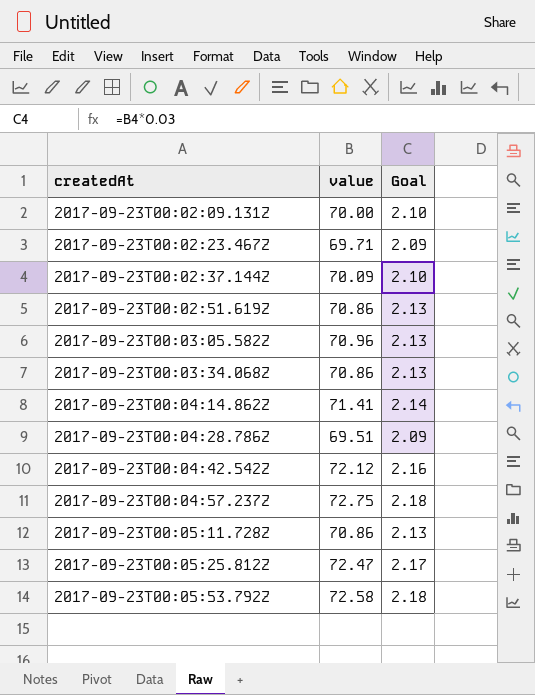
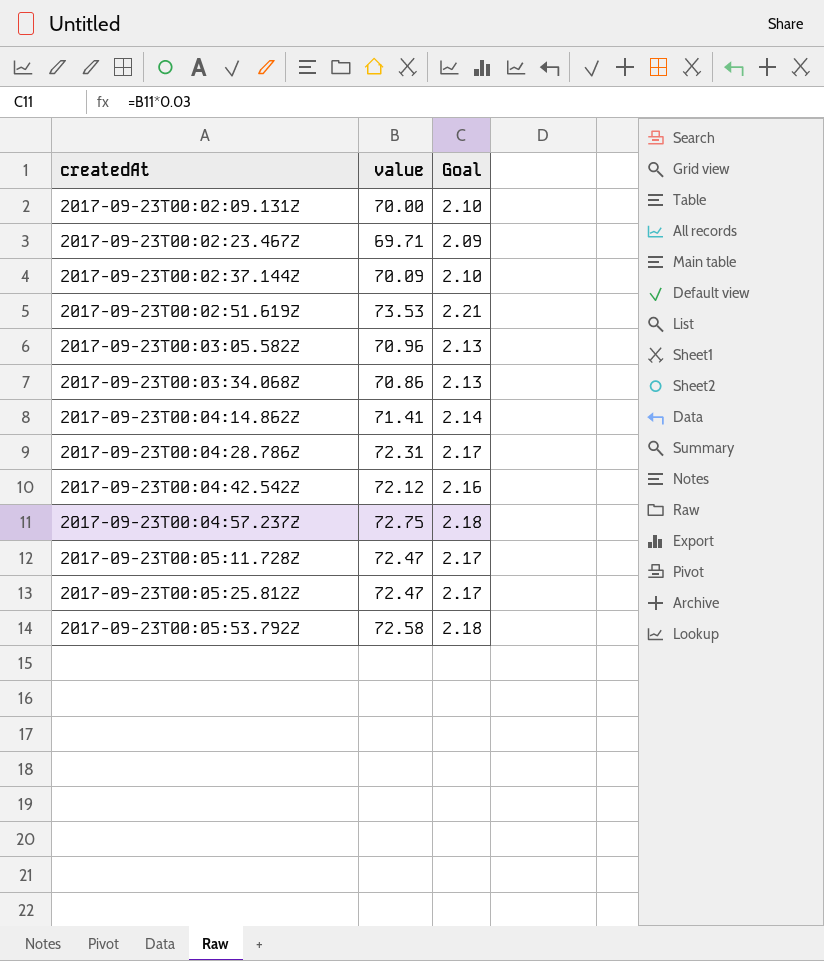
2017-09-23T00:02:51.619Z | value: 70.86 -> 73.53
2017-09-23T00:02:51.619Z | Goal: 2.13 -> 2.21
2017-09-23T00:04:28.786Z | value: 69.51 -> 72.31
2017-09-23T00:04:28.786Z | Goal: 2.09 -> 2.17
2017-09-23T00:05:11.728Z | value: 70.86 -> 72.47
2017-09-23T00:05:11.728Z | Goal: 2.13 -> 2.17

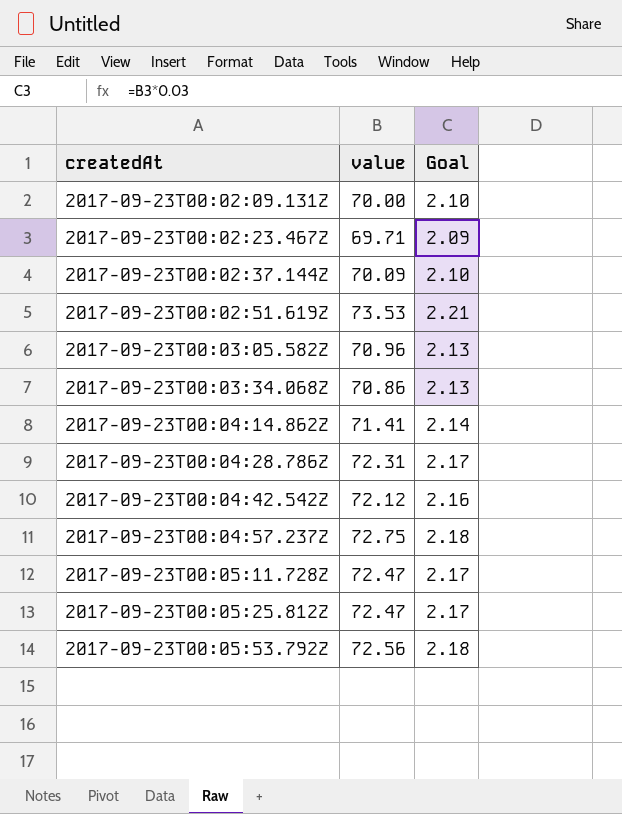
2017-09-23T00:05:53.792Z | value: 72.58 -> 72.56

